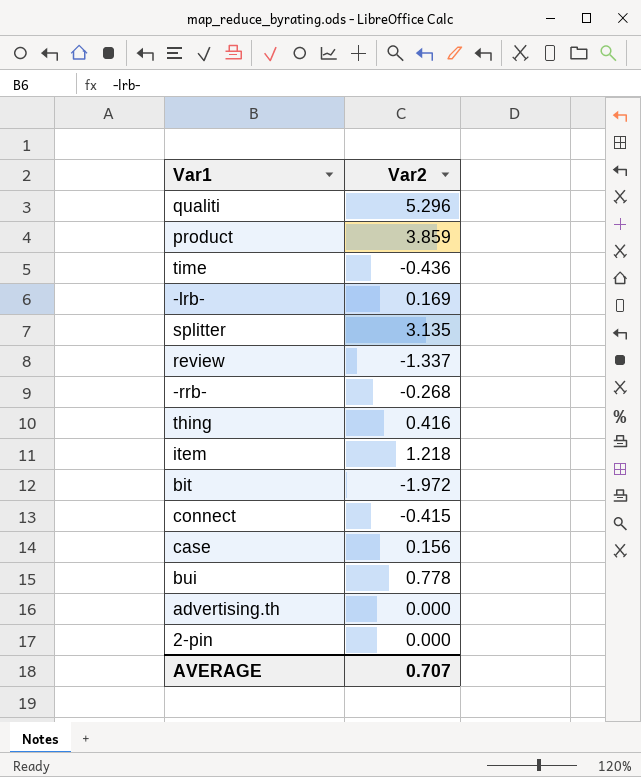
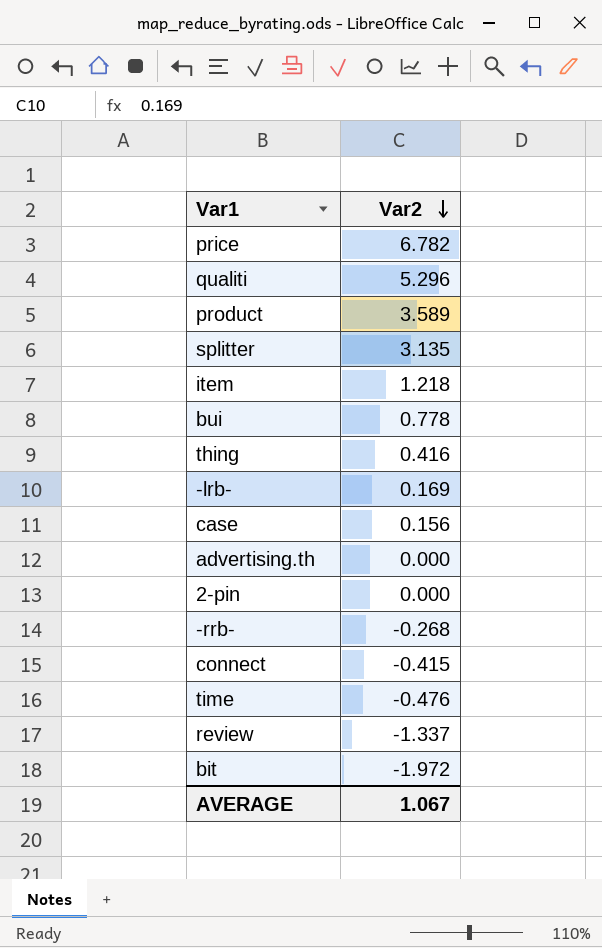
row order: none -> Var2 descending
row price: none -> 6.782
product | Var2: 3.859 -> 3.589
time | Var2: -0.436 -> -0.476
AVERAGE | Var2: 0.707 -> 1.067

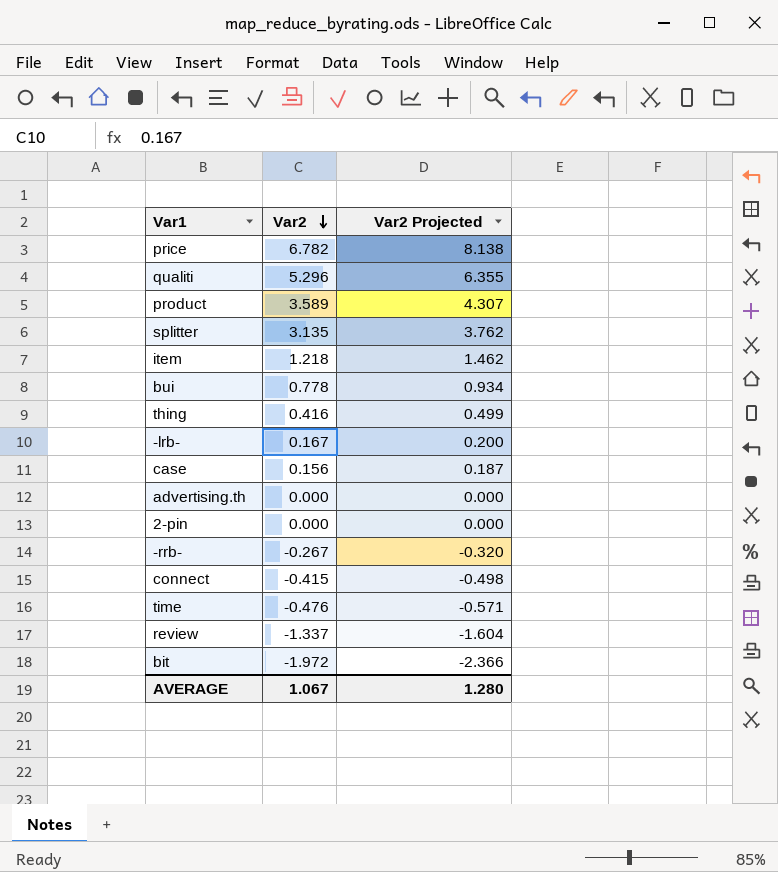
column Var2 Projected | formula: none -> [Var2] * 1.2
-lrb- | Var2: 0.169 -> 0.167
-rrb- | Var2: -0.268 -> -0.267

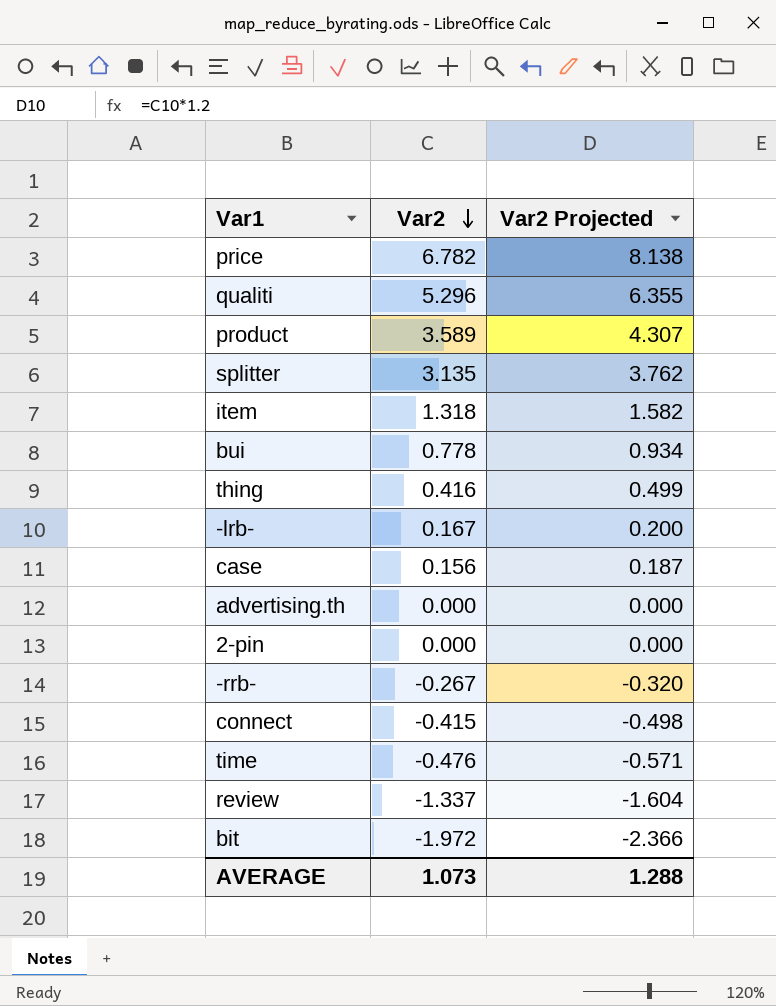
item | Var2: 1.218 -> 1.318
item | Var2 Projected: 1.462 -> 1.582
AVERAGE | Var2: 1.067 -> 1.073
AVERAGE | Var2 Projected: 1.280 -> 1.288

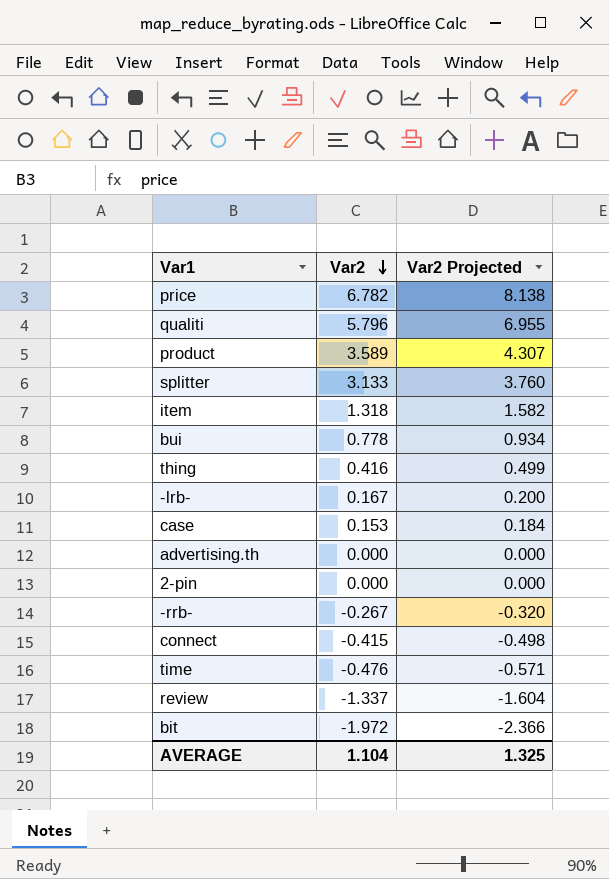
qualiti | Var2: 5.296 -> 5.796
qualiti | Var2 Projected: 6.355 -> 6.955
splitter | Var2: 3.135 -> 3.133
splitter | Var2 Projected: 3.762 -> 3.760
case | Var2: 0.156 -> 0.153
case | Var2 Projected: 0.187 -> 0.184
AVERAGE | Var2: 1.073 -> 1.104
AVERAGE | Var2 Projected: 1.288 -> 1.325

